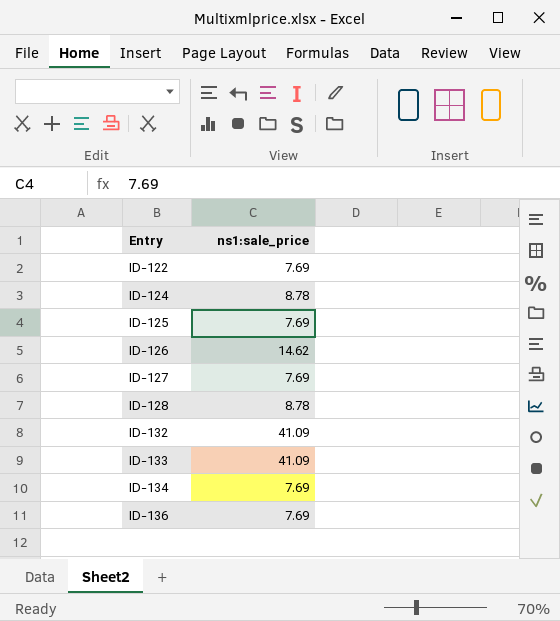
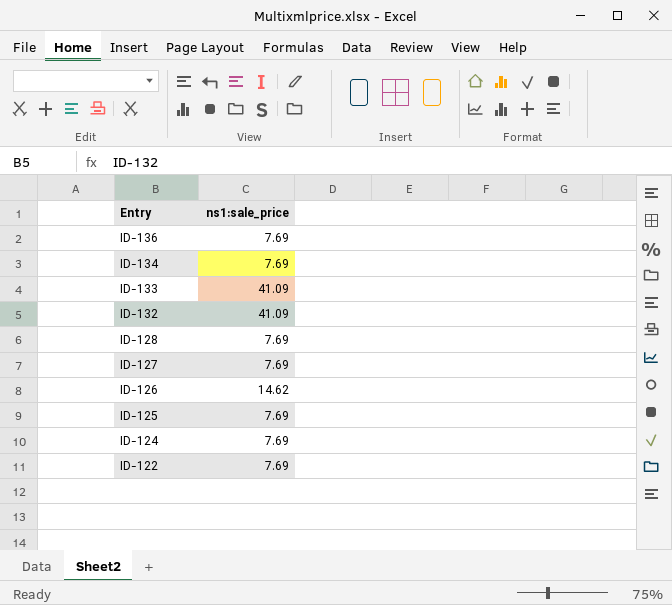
row order: Entry ascending -> Entry descending
ID-128 | ns1:sale_price: 8.78 -> 7.69
ID-124 | ns1:sale_price: 8.78 -> 7.69

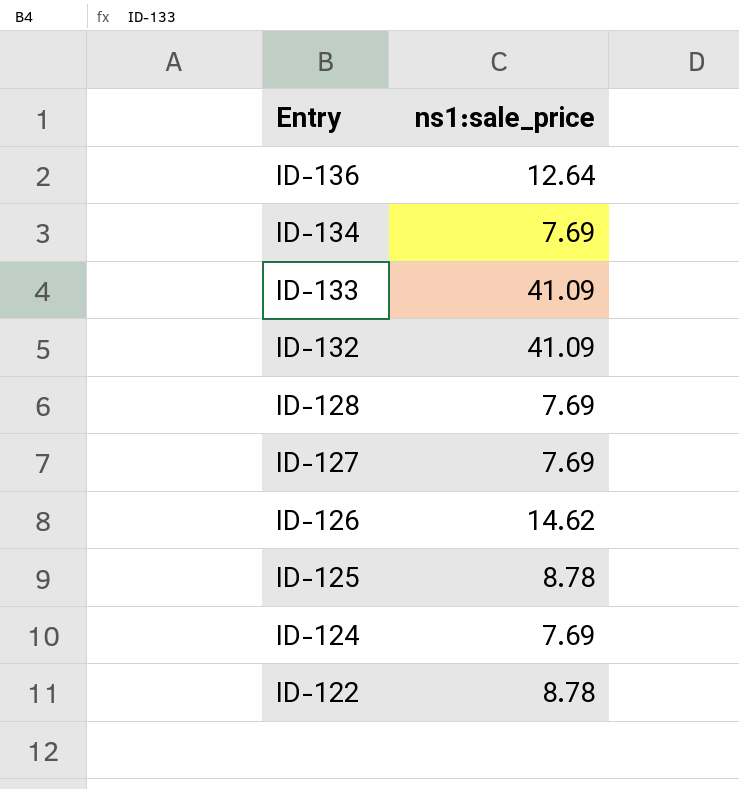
ID-136 | ns1:sale_price: 7.69 -> 12.64
ID-125 | ns1:sale_price: 7.69 -> 8.78
ID-122 | ns1:sale_price: 7.69 -> 8.78

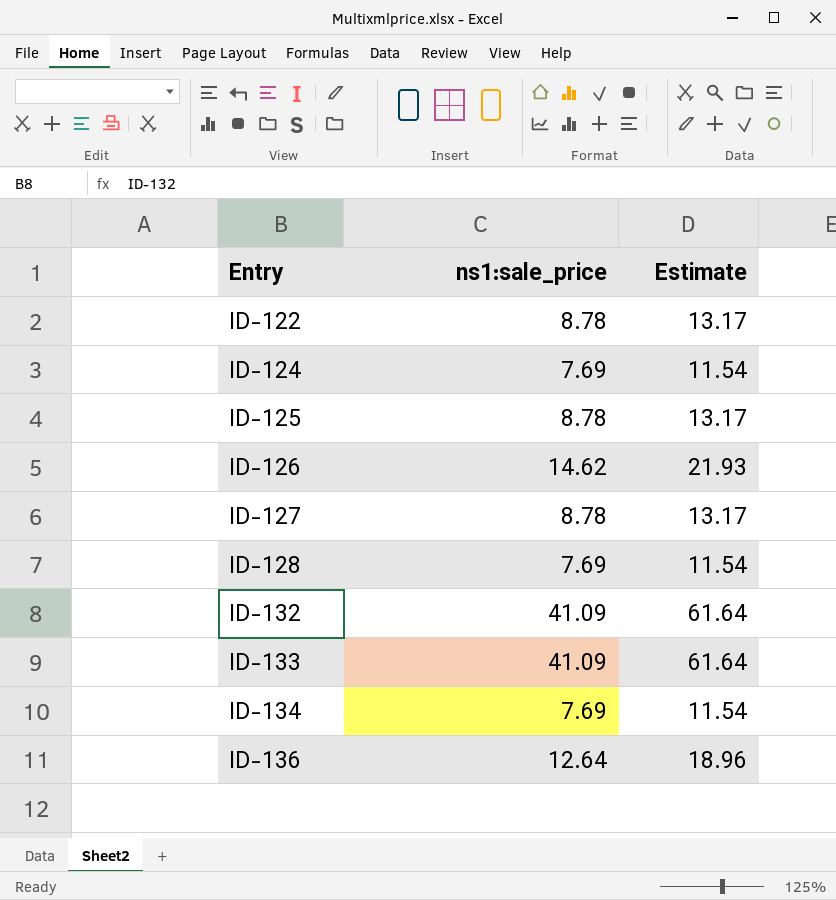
row order: Entry descending -> Entry ascending
column Estimate | formula: none -> [ns1:sale_price] * 1.5
ID-127 | ns1:sale_price: 7.69 -> 8.78

